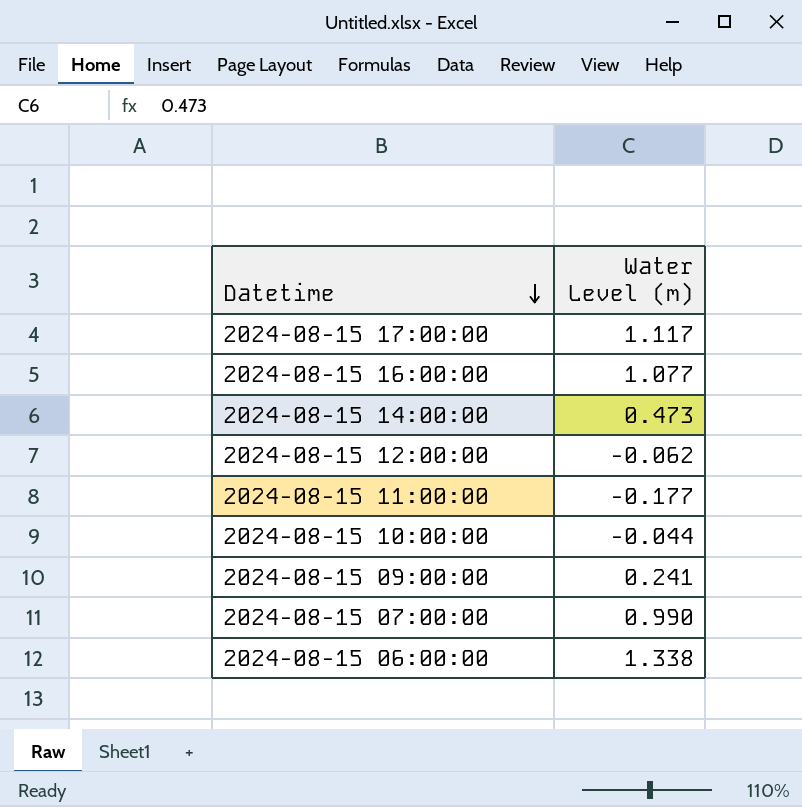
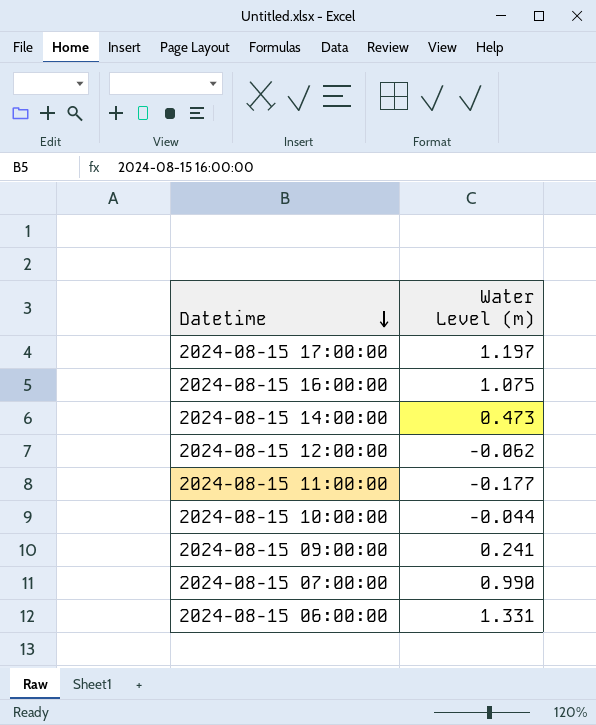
2024-08-15 17:00:00 | Water Level (m): 1.117 -> 1.197
2024-08-15 16:00:00 | Water Level (m): 1.077 -> 1.075
2024-08-15 06:00:00 | Water Level (m): 1.338 -> 1.331

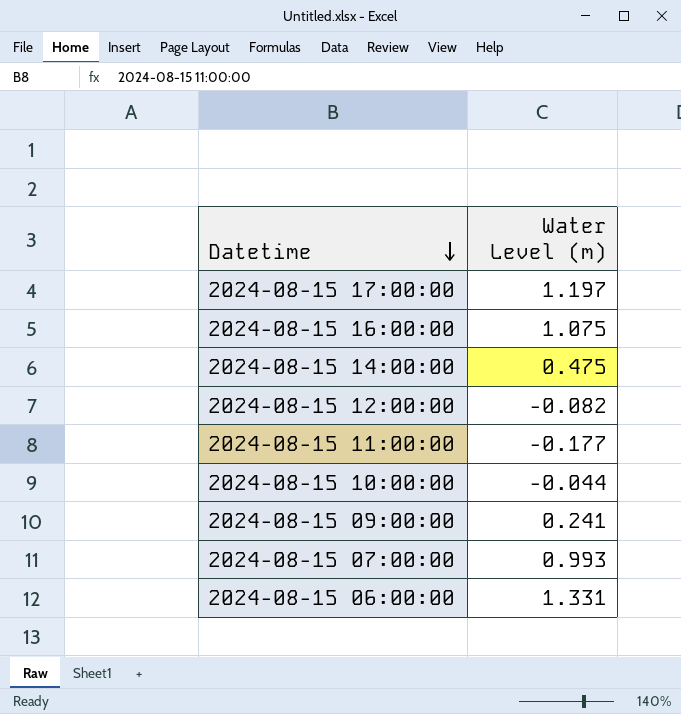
2024-08-15 14:00:00 | Water Level (m): 0.473 -> 0.475
2024-08-15 12:00:00 | Water Level (m): -0.062 -> -0.082
2024-08-15 07:00:00 | Water Level (m): 0.990 -> 0.993

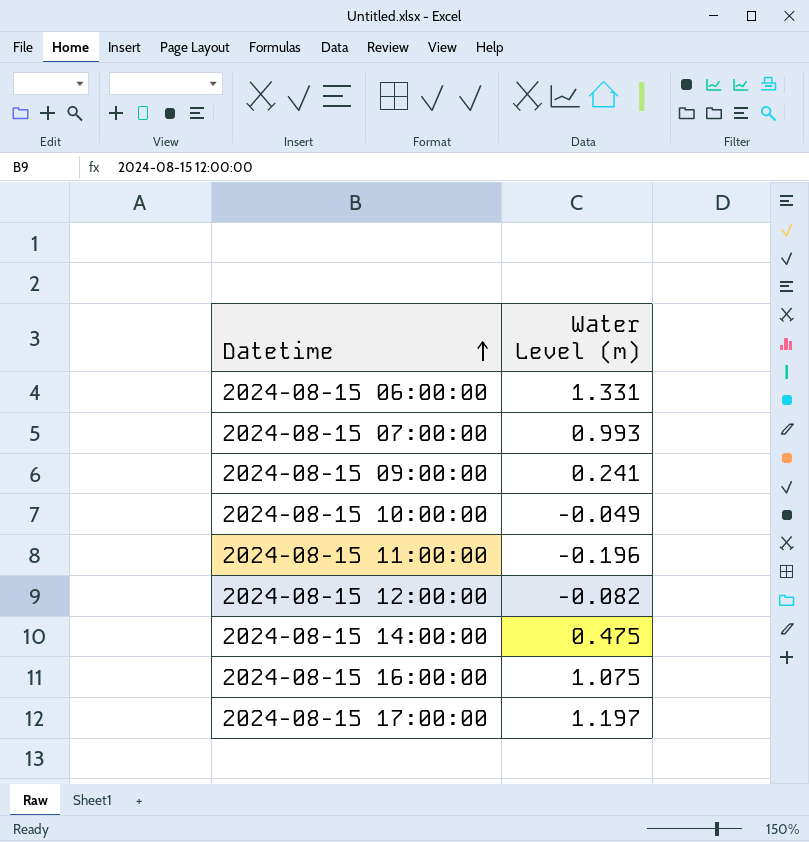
row order: Datetime descending -> Datetime ascending
2024-08-15 10:00:00 | Water Level (m): -0.044 -> -0.049
2024-08-15 11:00:00 | Water Level (m): -0.177 -> -0.196

